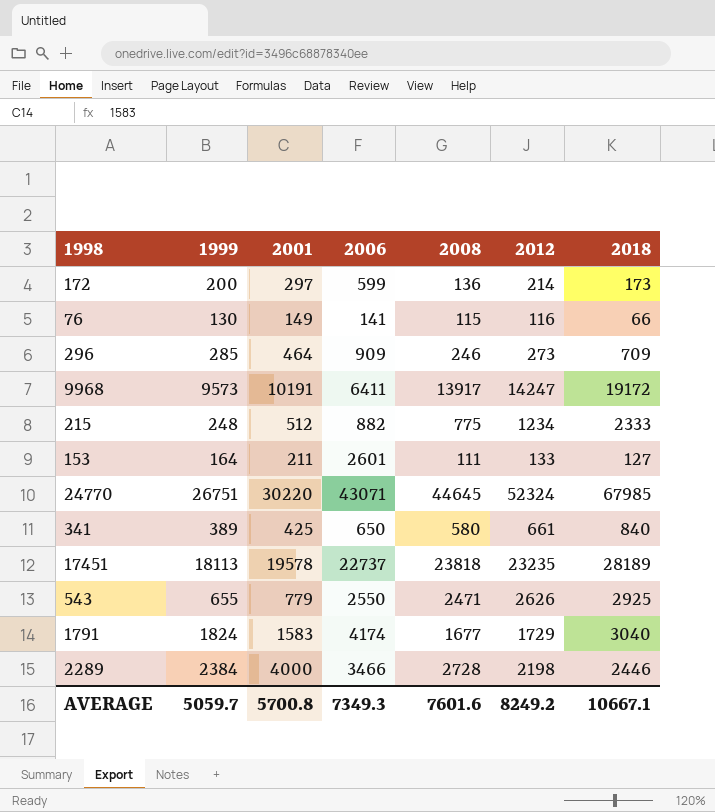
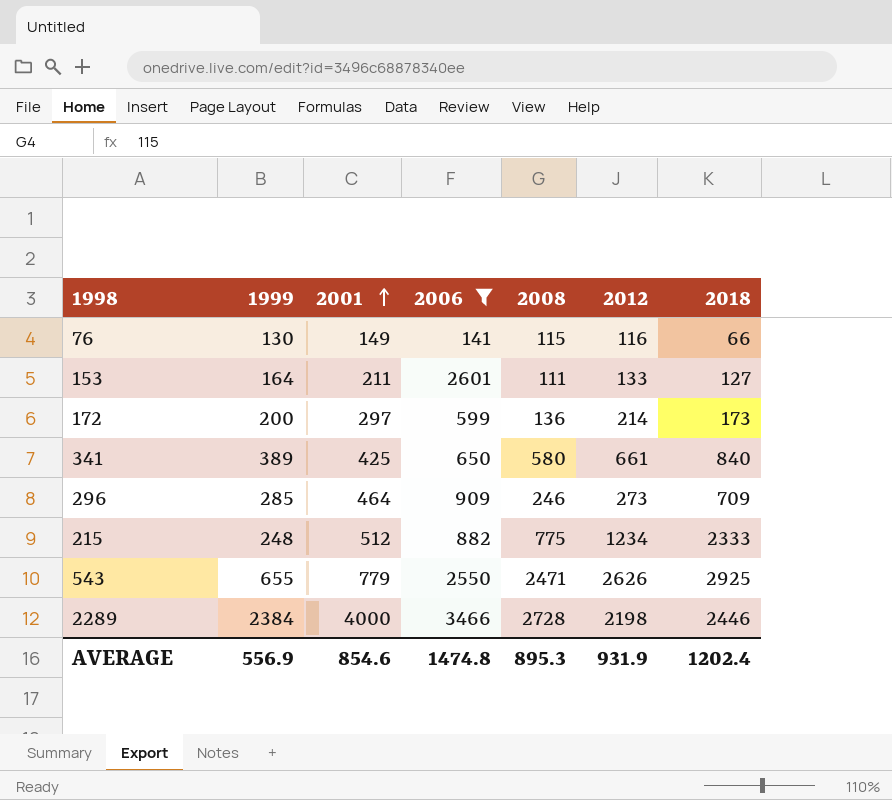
filter: none -> 2006 <= 3466
row order: none -> 2001 ascending
AVERAGE | 1999: 5059.7 -> 556.9
AVERAGE | 2001: 5700.8 -> 854.6
AVERAGE | 2006: 7349.3 -> 1474.8
AVERAGE | 2008: 7601.6 -> 895.3
AVERAGE | 2012: 8249.2 -> 931.9
AVERAGE | 2018: 10667.1 -> 1202.4

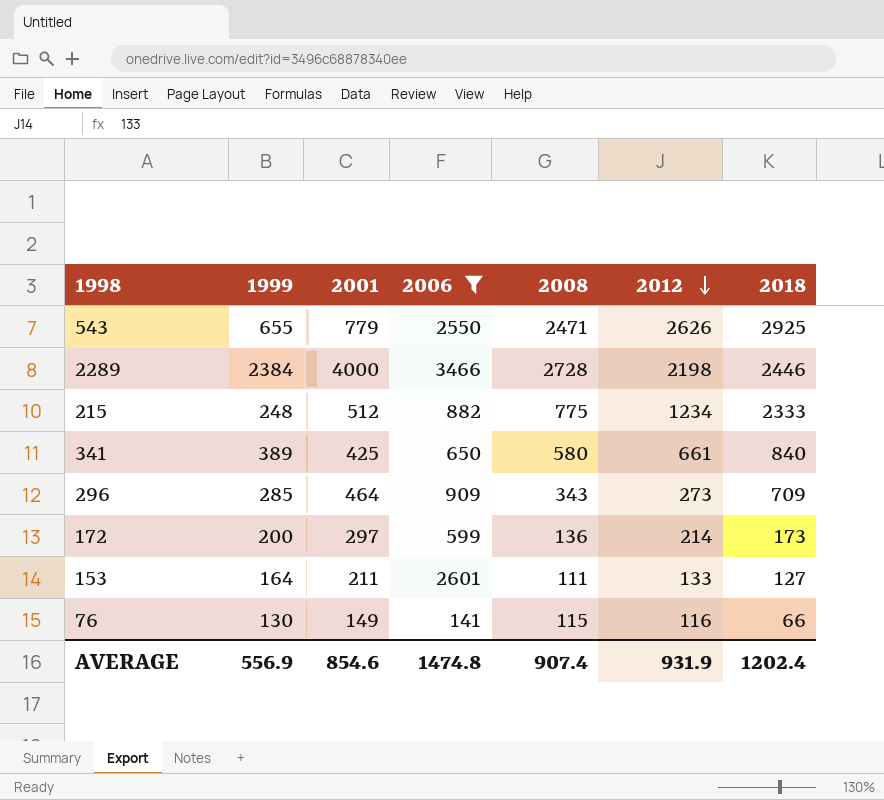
row order: 2001 ascending -> 2012 descending
296 | 2008: 246 -> 343
AVERAGE | 2008: 895.3 -> 907.4

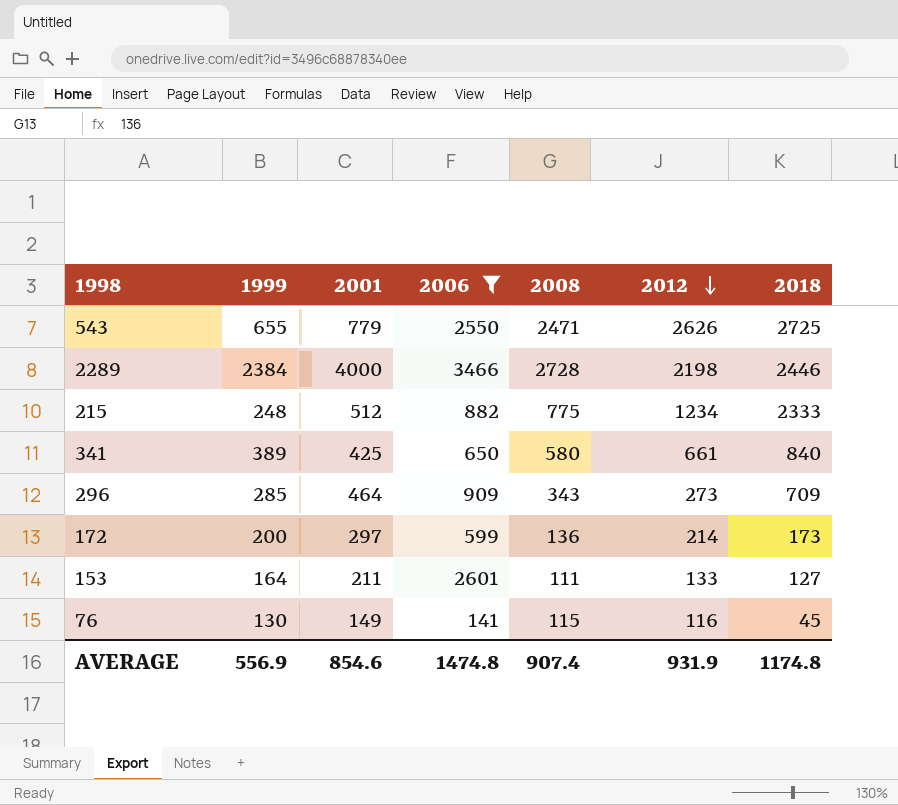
543 | 2018: 2925 -> 2725
76 | 2018: 66 -> 45
AVERAGE | 2018: 1202.4 -> 1174.8

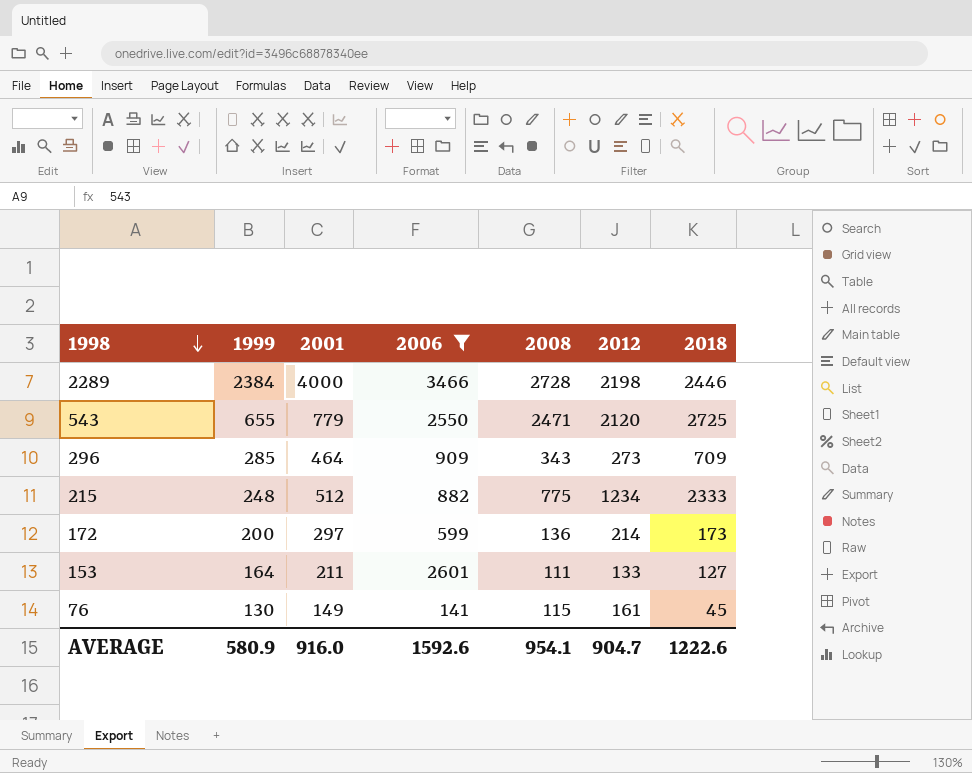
row order: 2012 descending -> 1998 descending
row 341: 389 | 425 | 650 | 580 | 661 | 840 -> none
543 | 2012: 2626 -> 2120
76 | 2012: 116 -> 161
AVERAGE | 1999: 556.9 -> 580.9
AVERAGE | 2001: 854.6 -> 916.0
AVERAGE | 2006: 1474.8 -> 1592.6
AVERAGE | 2008: 907.4 -> 954.1
AVERAGE | 2012: 931.9 -> 904.7
AVERAGE | 2018: 1174.8 -> 1222.6

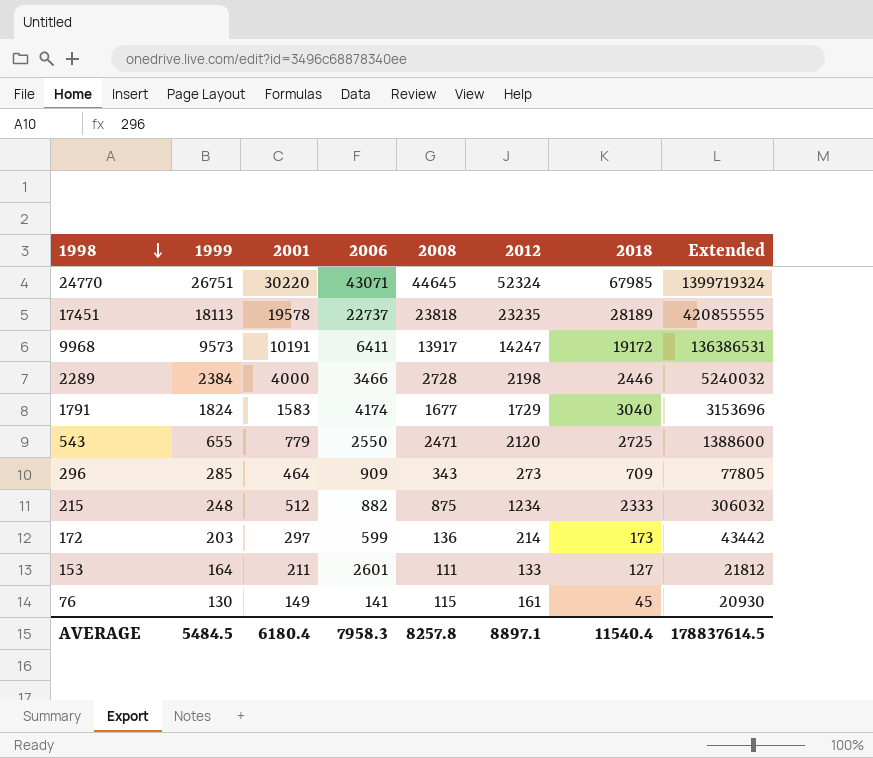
filter: 2006 <= 3466 -> none
column Extended | formula: none -> [1999] * [2012]
215 | 2008: 775 -> 875
172 | 1999: 200 -> 203
AVERAGE | 1999: 580.9 -> 5484.5
AVERAGE | 2001: 916.0 -> 6180.4
AVERAGE | 2006: 1592.6 -> 7958.3
AVERAGE | 2008: 954.1 -> 8257.8
AVERAGE | 2012: 904.7 -> 8897.1
AVERAGE | 2018: 1222.6 -> 11540.4

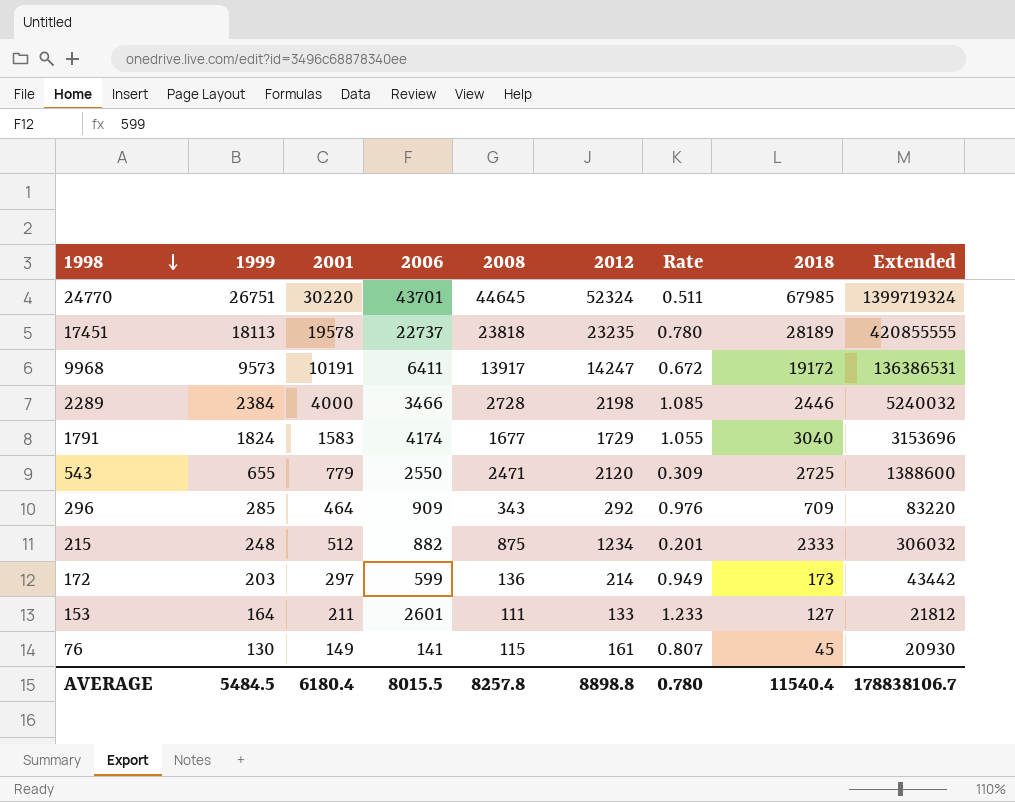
column Rate | formula: none -> [1999] / [2012]
24770 | 2006: 43071 -> 43701
296 | 2012: 273 -> 292
296 | Extended: 77805 -> 83220
AVERAGE | 2006: 7958.3 -> 8015.5
AVERAGE | 2012: 8897.1 -> 8898.8
AVERAGE | Extended: 178837614.5 -> 178838106.7

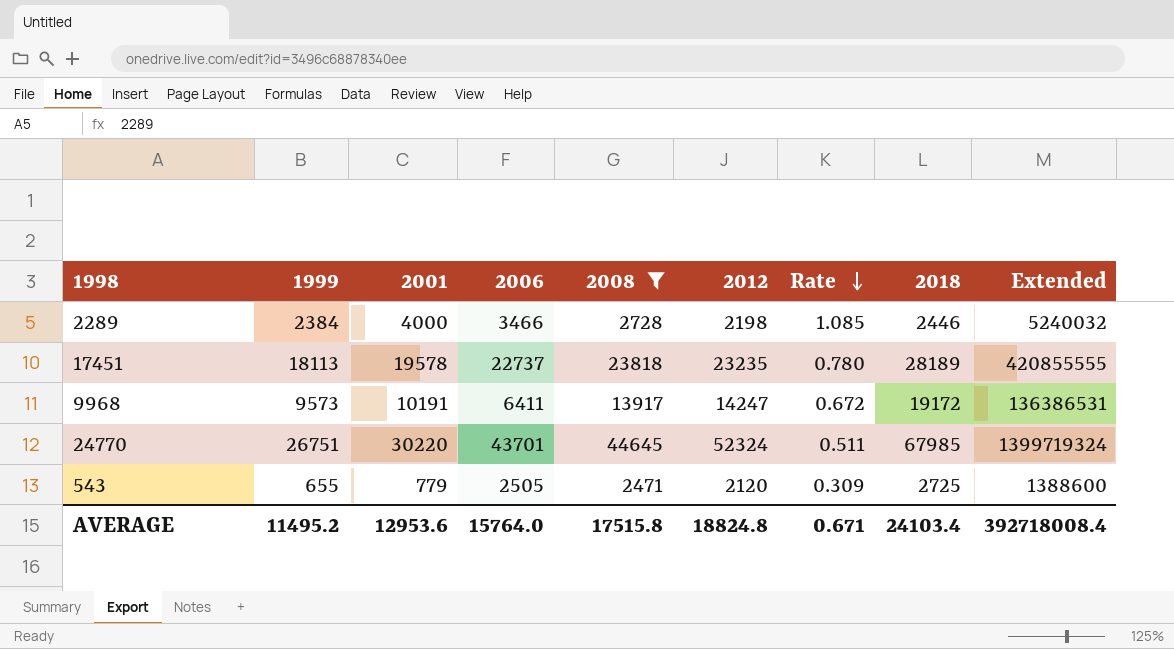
filter: none -> 2008 >= 2471
row order: 1998 descending -> Rate descending
543 | 2006: 2550 -> 2505
AVERAGE | 1999: 5484.5 -> 11495.2
AVERAGE | 2001: 6180.4 -> 12953.6
AVERAGE | 2006: 8015.5 -> 15764.0
AVERAGE | 2008: 8257.8 -> 17515.8
AVERAGE | 2012: 8898.8 -> 18824.8
AVERAGE | Rate: 0.780 -> 0.671
AVERAGE | 2018: 11540.4 -> 24103.4
AVERAGE | Extended: 178838106.7 -> 392718008.4

